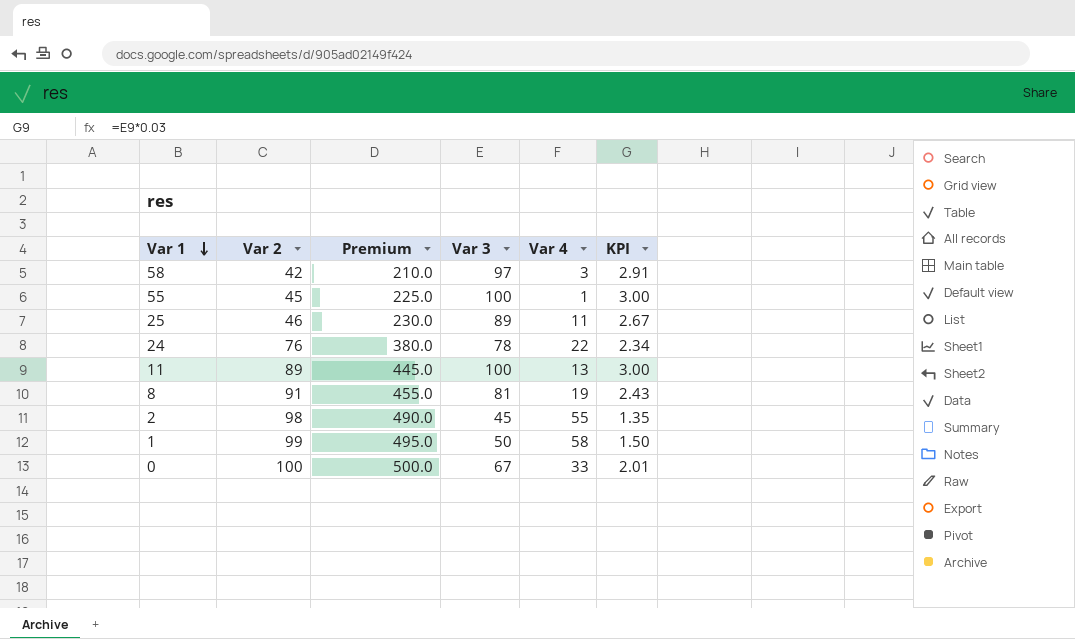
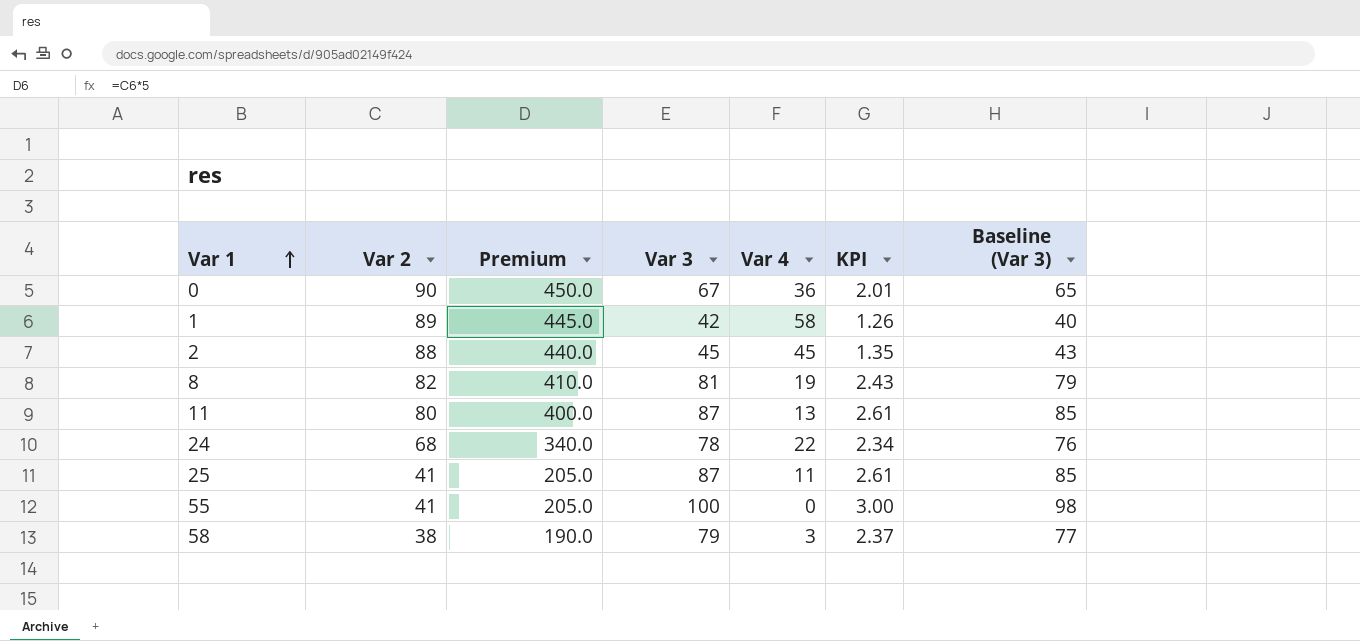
row order: Var 1 descending -> Var 1 ascending
column Baseline (Var 3) | formula: none -> [Var 3] - 2
0 | Var 2: 100 -> 90
0 | Premium: 500.0 -> 450.0
0 | Var 4: 33 -> 36
1 | Var 2: 99 -> 89
1 | Premium: 495.0 -> 445.0
1 | Var 3: 50 -> 42
1 | KPI: 1.50 -> 1.26
2 | Var 2: 98 -> 88
2 | Premium: 490.0 -> 440.0
2 | Var 4: 55 -> 45
8 | Var 2: 91 -> 82
8 | Premium: 455.0 -> 410.0
11 | Var 2: 89 -> 80
11 | Premium: 445.0 -> 400.0
11 | Var 3: 100 -> 87
11 | KPI: 3.00 -> 2.61
24 | Var 2: 76 -> 68
24 | Premium: 380.0 -> 340.0
25 | Var 2: 46 -> 41
25 | Premium: 230.0 -> 205.0
25 | Var 3: 89 -> 87
25 | KPI: 2.67 -> 2.61
55 | Var 2: 45 -> 41
55 | Premium: 225.0 -> 205.0
55 | Var 4: 1 -> 0
58 | Var 2: 42 -> 38
58 | Premium: 210.0 -> 190.0
58 | Var 3: 97 -> 79
58 | KPI: 2.91 -> 2.37

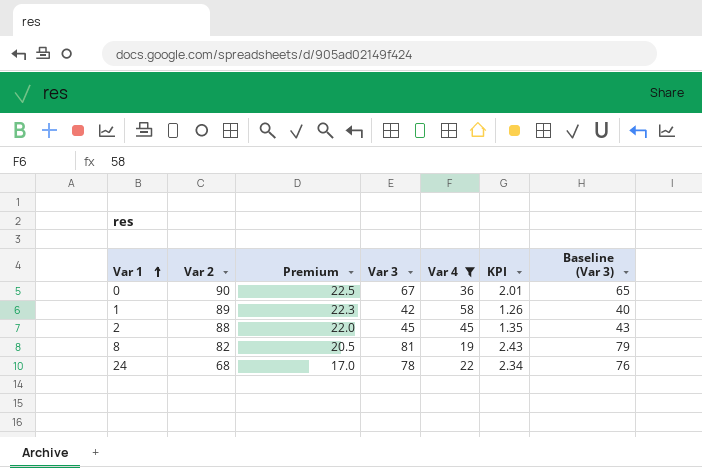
filter: none -> Var 4 >= 19
column Premium | formula: [Var 2] * 5 -> [Var 2] * 0.25

